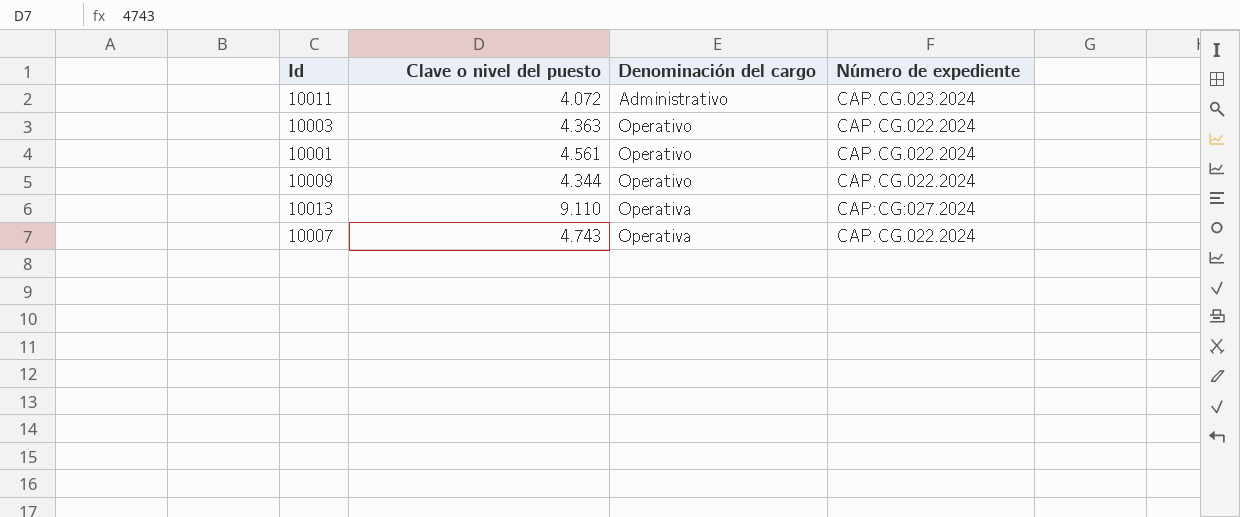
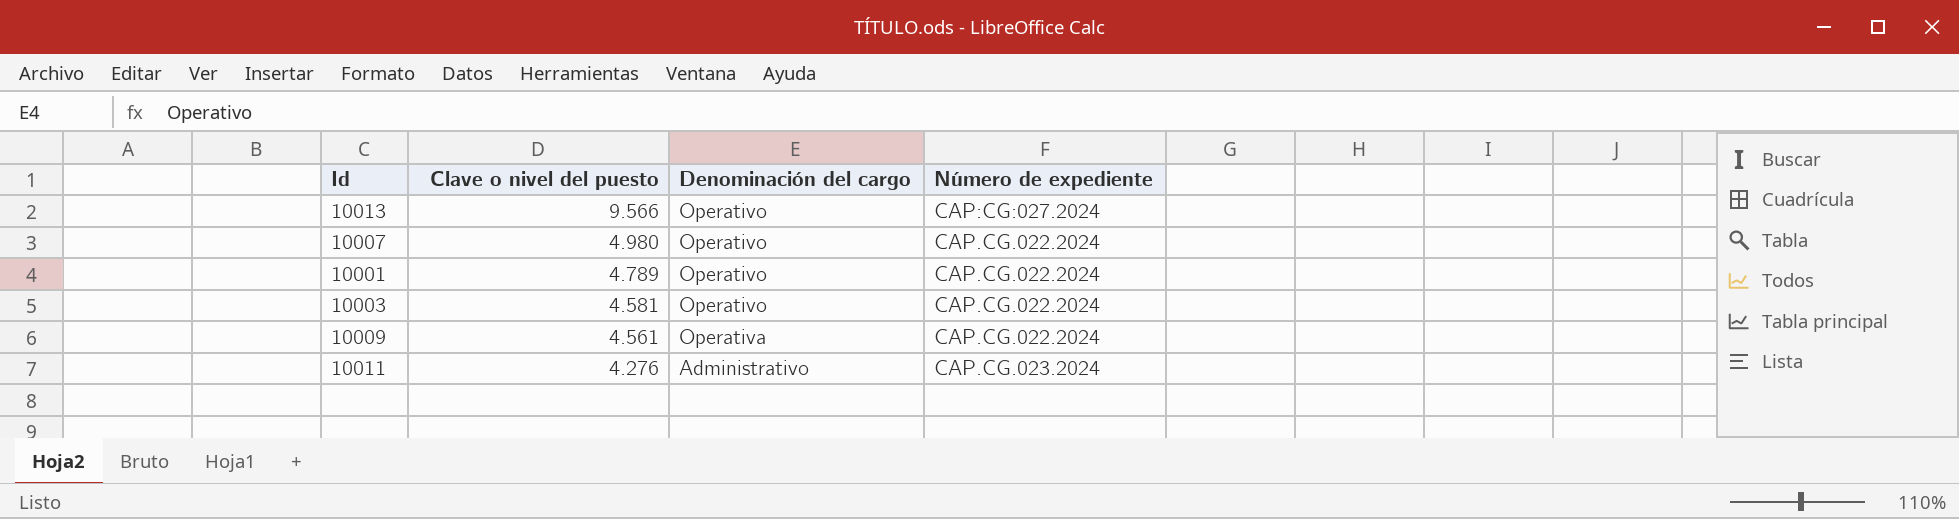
row order: none -> Clave o nivel del puesto descending
10013 | Clave o nivel del puesto: 9.110 -> 9.566
10013 | Denominación del cargo: Operativa -> Operativo
10007 | Clave o nivel del puesto: 4.743 -> 4.980
10007 | Denominación del cargo: Operativa -> Operativo
10001 | Clave o nivel del puesto: 4.561 -> 4.789
10003 | Clave o nivel del puesto: 4.363 -> 4.581
10009 | Clave o nivel del puesto: 4.344 -> 4.561
10009 | Denominación del cargo: Operativo -> Operativa
10011 | Clave o nivel del puesto: 4.072 -> 4.276

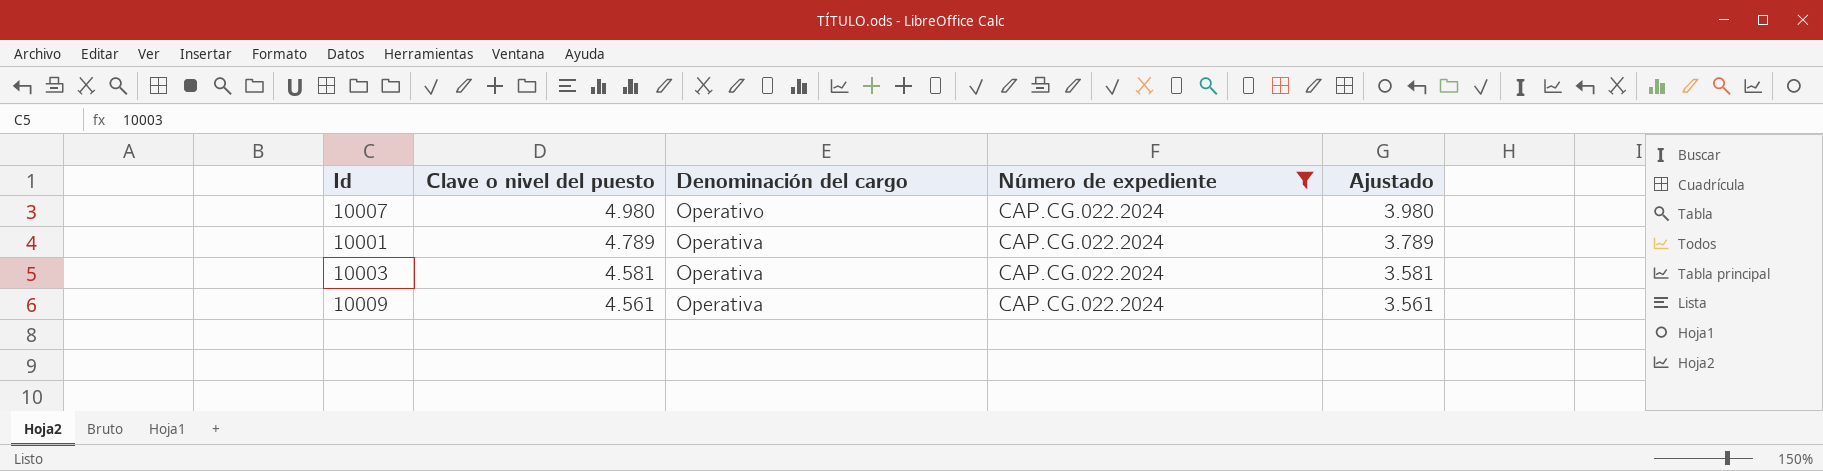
filter: none -> Número de expediente = CAP.CG.022.2024
column Ajustado | formula: none -> [Clave o nivel del puesto] - 1000
10001 | Denominación del cargo: Operativo -> Operativa
10003 | Denominación del cargo: Operativo -> Operativa

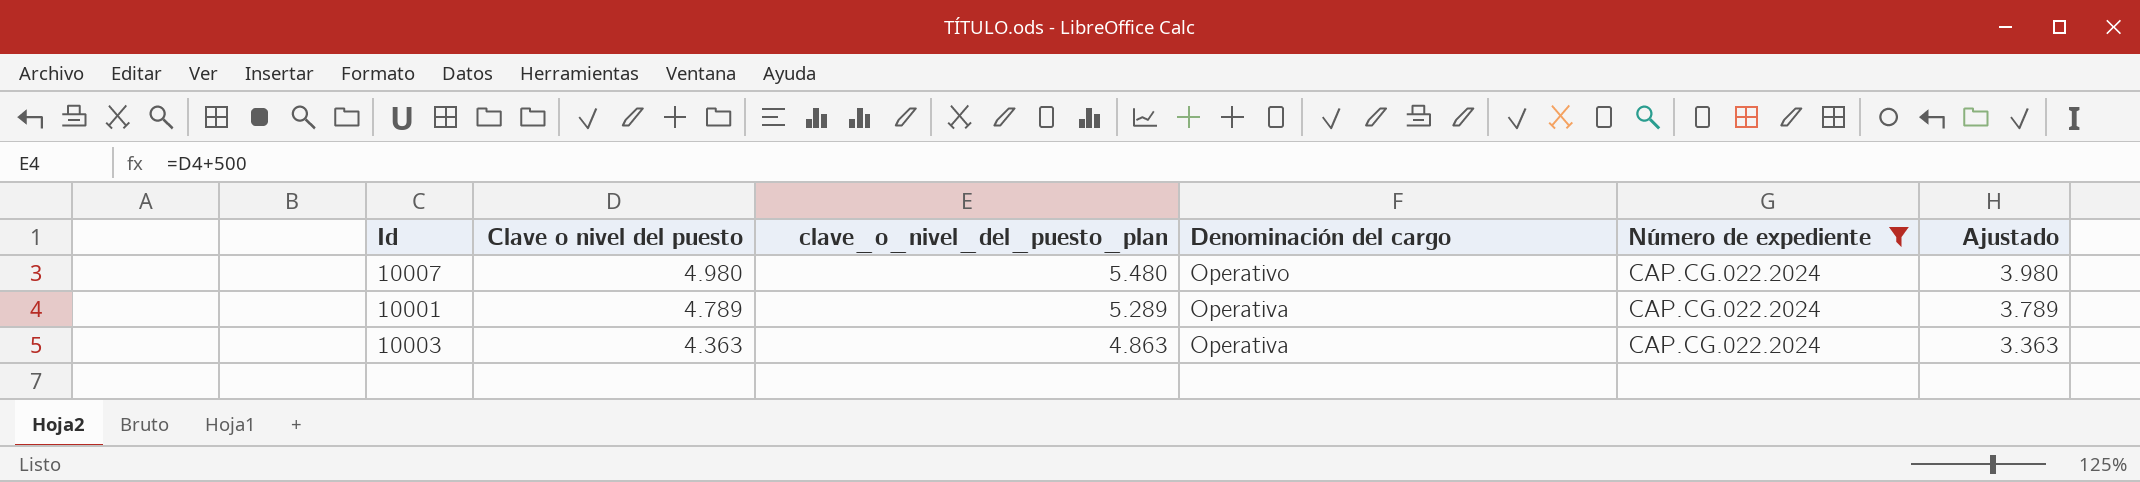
column clave_o_nivel_del_puesto_plan | formula: none -> [Clave o nivel del puesto] + 500
row 10009: 4.561 | Operativa | CAP.CG.022.2024 | 3.561 -> none
10003 | Clave o nivel del puesto: 4.581 -> 4.363
10003 | Ajustado: 3.581 -> 3.363

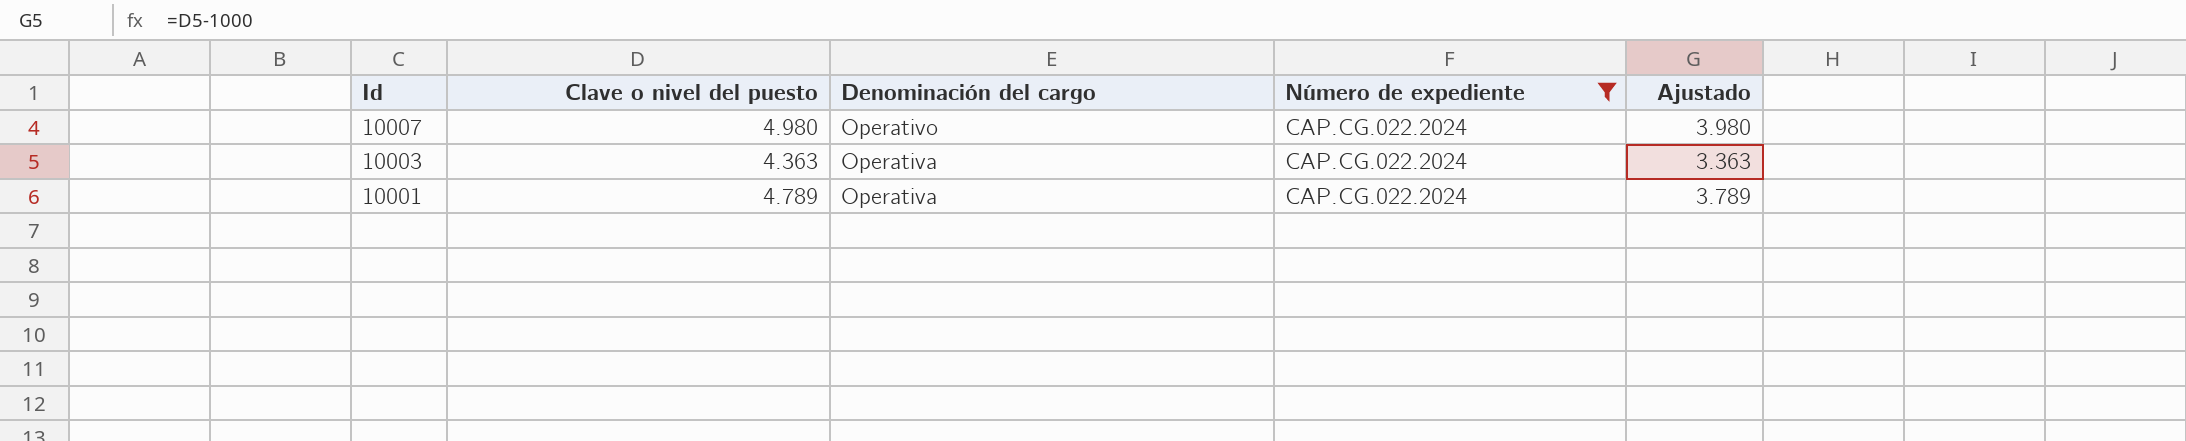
row order: Clave o nivel del puesto descending -> Id descending
column clave_o_nivel_del_puesto_plan | formula: [Clave o nivel del puesto] + 500 -> none

